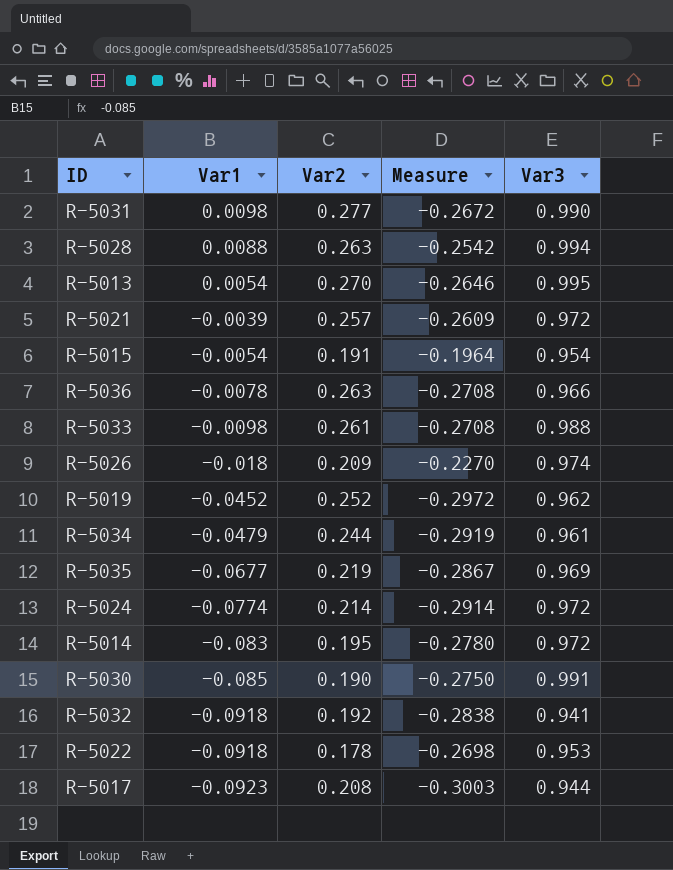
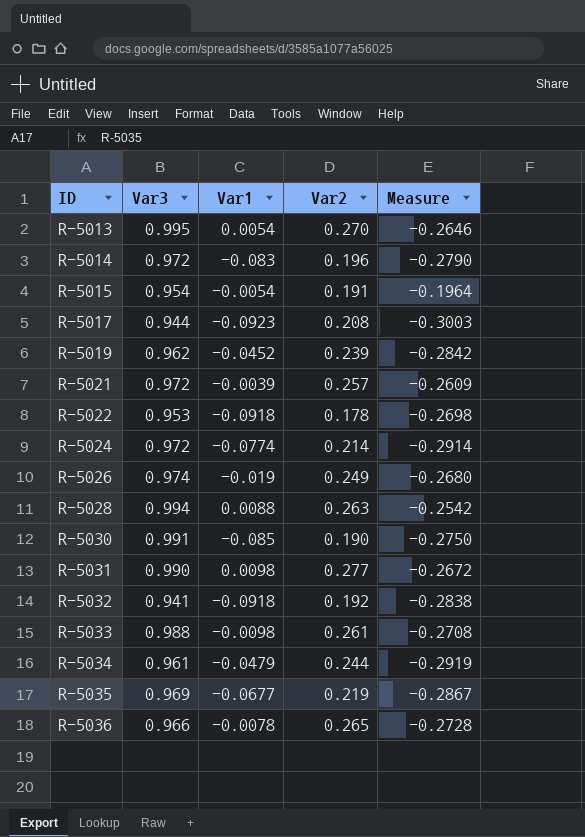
row order: Var1 descending -> ID ascending
column Var3 | position: 5 -> 2
R-5014 | Var2: 0.195 -> 0.196
R-5014 | Measure: -0.2780 -> -0.2790
R-5019 | Var2: 0.252 -> 0.239
R-5019 | Measure: -0.2972 -> -0.2842
R-5026 | Var1: -0.018 -> -0.019
R-5026 | Var2: 0.209 -> 0.249
R-5026 | Measure: -0.2270 -> -0.2680
R-5036 | Var2: 0.263 -> 0.265
R-5036 | Measure: -0.2708 -> -0.2728

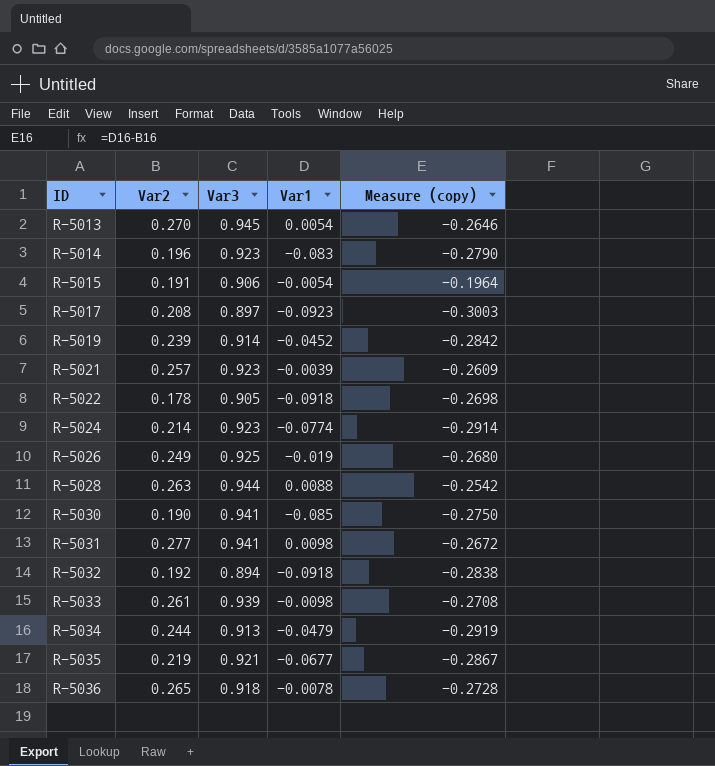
column Var2 | position: 4 -> 2
column name: Measure -> Measure (copy)
R-5013 | Var3: 0.995 -> 0.945
R-5014 | Var3: 0.972 -> 0.923
R-5015 | Var3: 0.954 -> 0.906
R-5017 | Var3: 0.944 -> 0.897
R-5019 | Var3: 0.962 -> 0.914
R-5021 | Var3: 0.972 -> 0.923
R-5022 | Var3: 0.953 -> 0.905
R-5024 | Var3: 0.972 -> 0.923
R-5026 | Var3: 0.974 -> 0.925
R-5028 | Var3: 0.994 -> 0.944
R-5030 | Var3: 0.991 -> 0.941
R-5031 | Var3: 0.990 -> 0.941
R-5032 | Var3: 0.941 -> 0.894
R-5033 | Var3: 0.988 -> 0.939
R-5034 | Var3: 0.961 -> 0.913
R-5035 | Var3: 0.969 -> 0.921
R-5036 | Var3: 0.966 -> 0.918

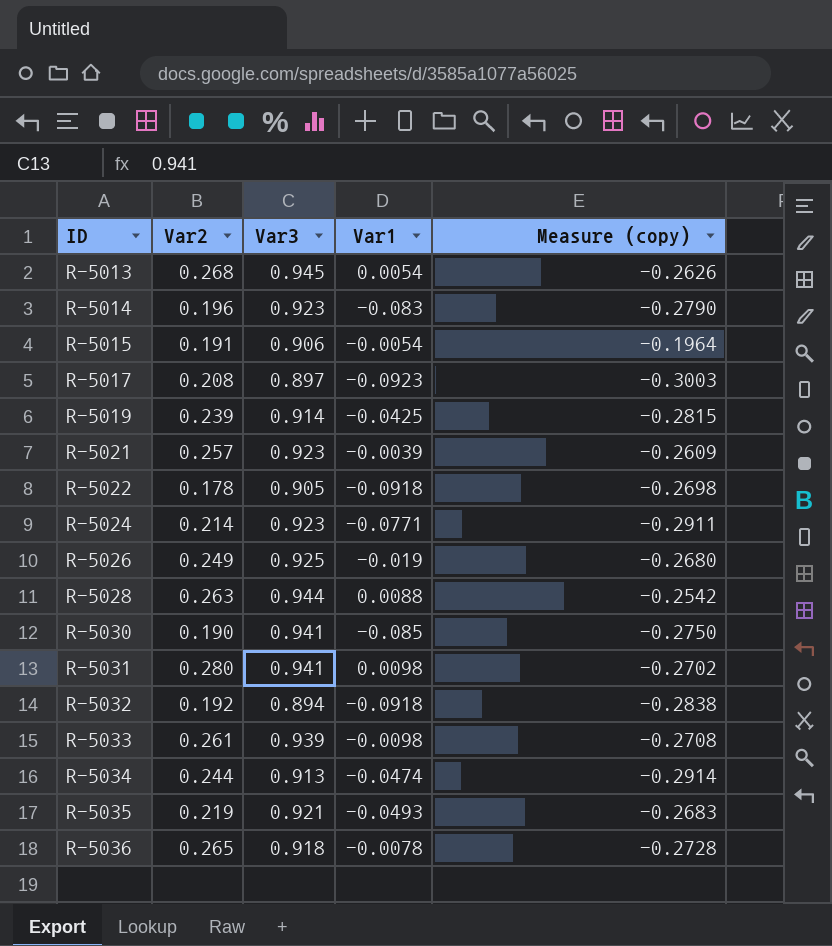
R-5013 | Var2: 0.270 -> 0.268
R-5013 | Measure (copy): -0.2646 -> -0.2626
R-5019 | Var1: -0.0452 -> -0.0425
R-5019 | Measure (copy): -0.2842 -> -0.2815
R-5024 | Var1: -0.0774 -> -0.0771
R-5024 | Measure (copy): -0.2914 -> -0.2911
R-5031 | Var2: 0.277 -> 0.280
R-5031 | Measure (copy): -0.2672 -> -0.2702
R-5034 | Var1: -0.0479 -> -0.0474
R-5034 | Measure (copy): -0.2919 -> -0.2914
R-5035 | Var1: -0.0677 -> -0.0493
R-5035 | Measure (copy): -0.2867 -> -0.2683

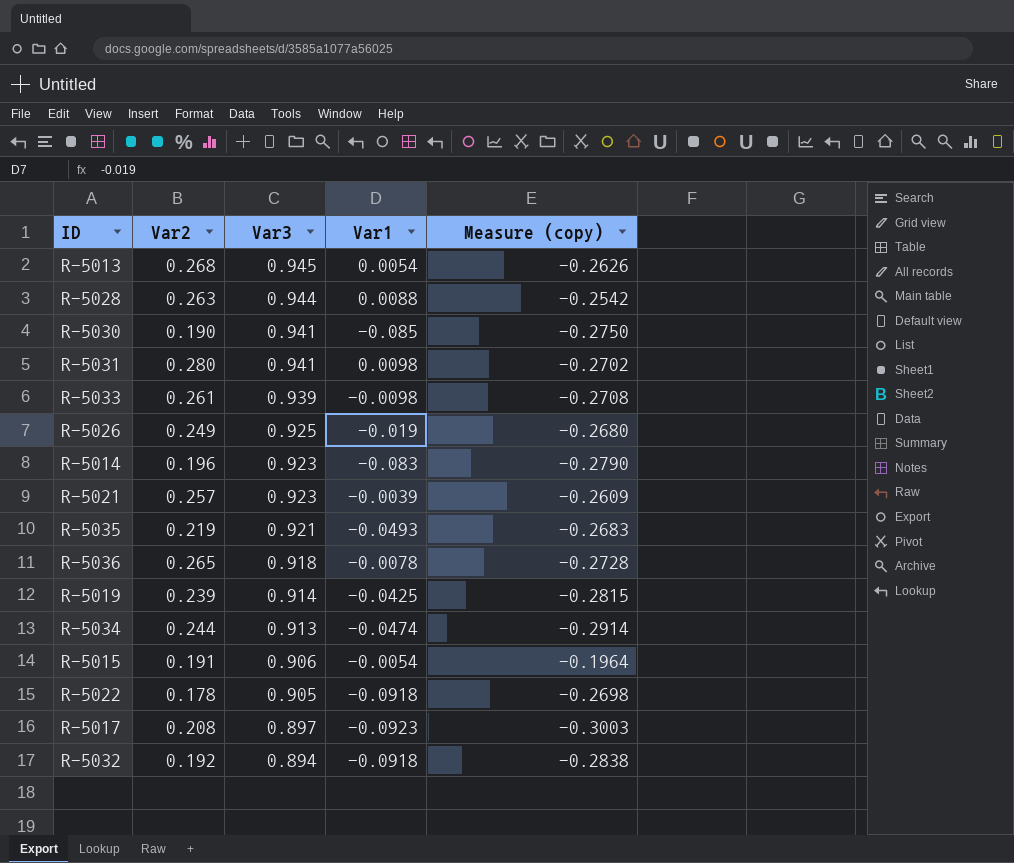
row order: ID ascending -> Var3 descending
row R-5024: 0.214 | 0.923 | -0.0771 | -0.2911 -> none

